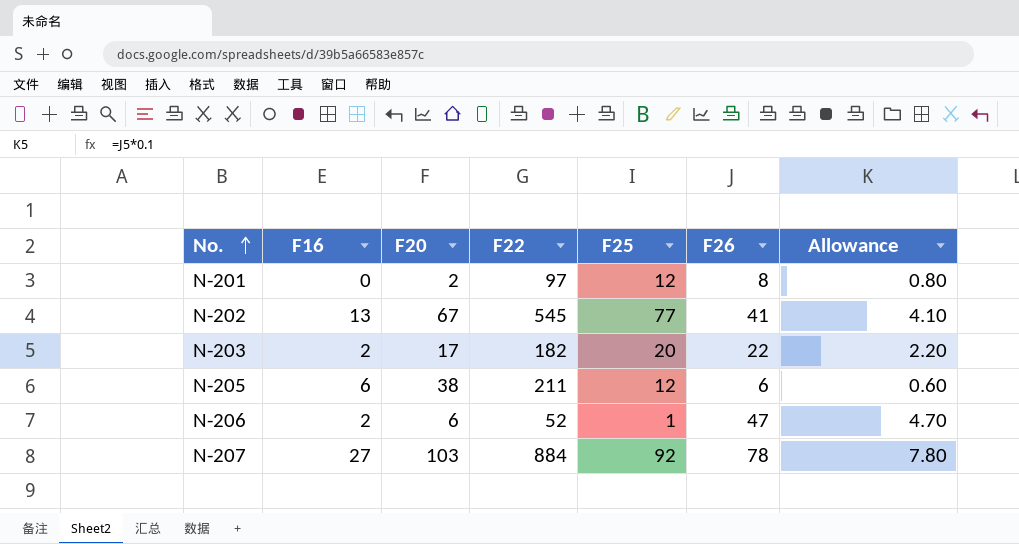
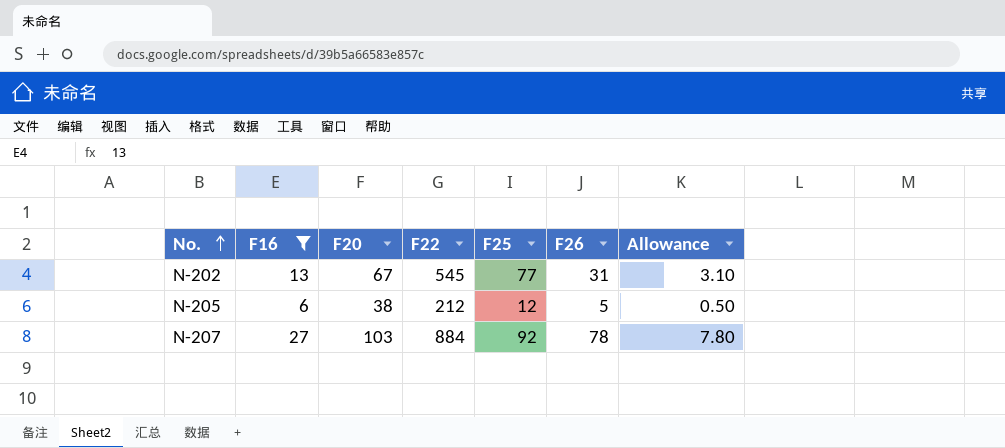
filter: none -> F16 >= 6
N-202 | F26: 41 -> 31
N-202 | Allowance: 4.10 -> 3.10
N-205 | F22: 211 -> 212
N-205 | F26: 6 -> 5
N-205 | Allowance: 0.60 -> 0.50

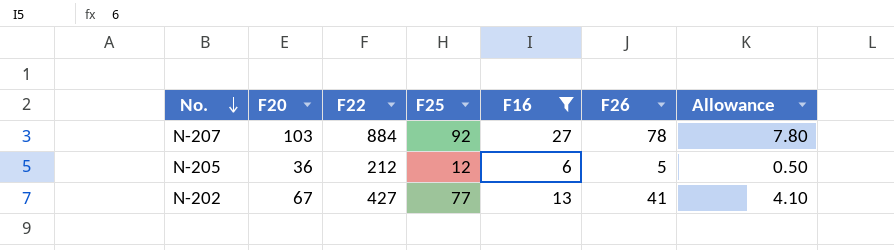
row order: No. ascending -> No. descending
column F16 | position: 2 -> 5
N-205 | F20: 38 -> 36
N-202 | F22: 545 -> 427
N-202 | F26: 31 -> 41
N-202 | Allowance: 3.10 -> 4.10

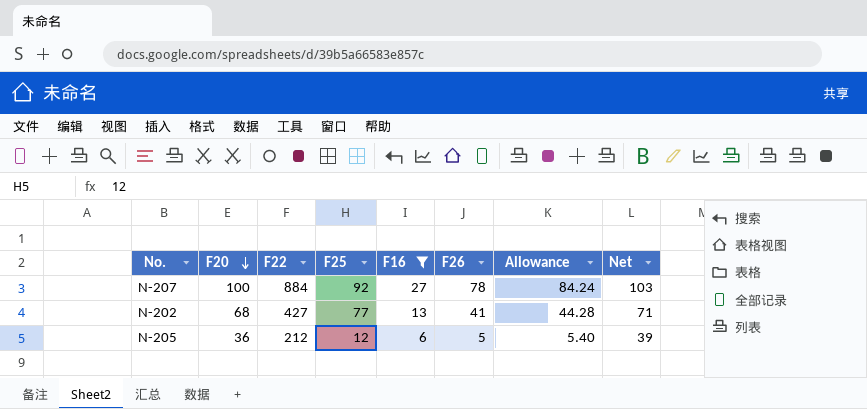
row order: No. descending -> F20 descending
column Allowance | formula: [F26] * 0.1 -> [F26] * 1.08
column Net | formula: none -> [F20] + 3
N-207 | F20: 103 -> 100
N-202 | F20: 67 -> 68

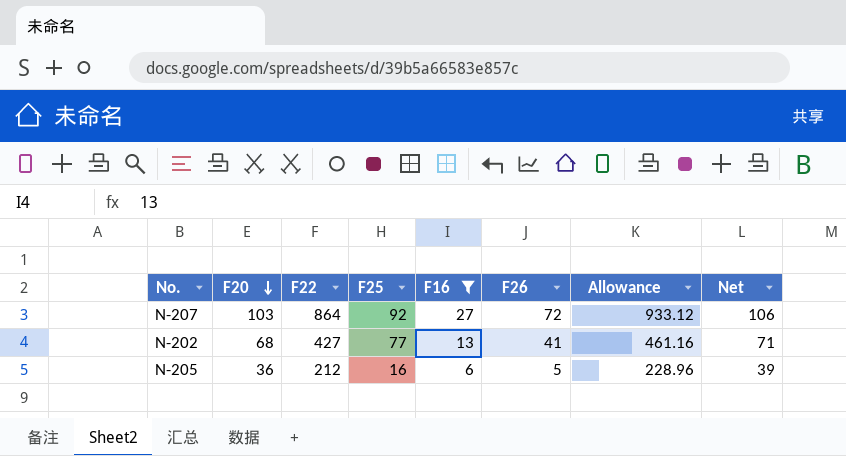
column Allowance | formula: [F26] * 1.08 -> [F22] * 1.08
N-207 | F20: 100 -> 103
N-207 | F22: 884 -> 864
N-207 | F26: 78 -> 72
N-207 | Net: 103 -> 106
N-205 | F25: 12 -> 16

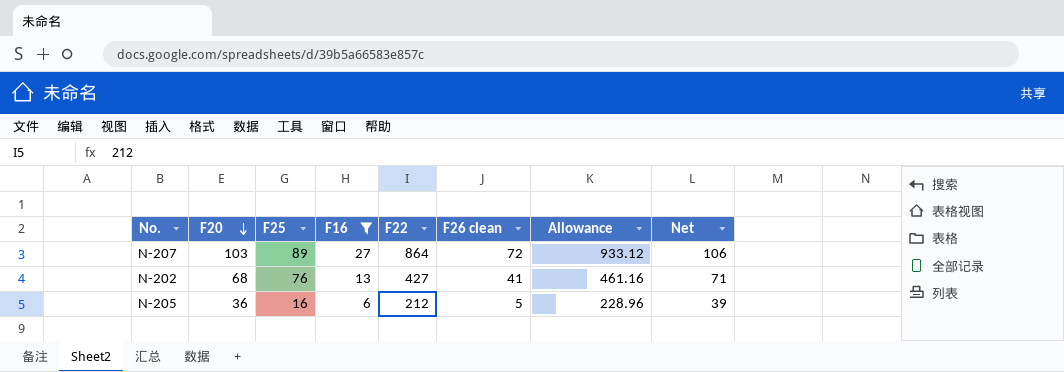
column F22 | position: 3 -> 5
column name: F26 -> F26 clean
N-207 | F25: 92 -> 89
N-202 | F25: 77 -> 76

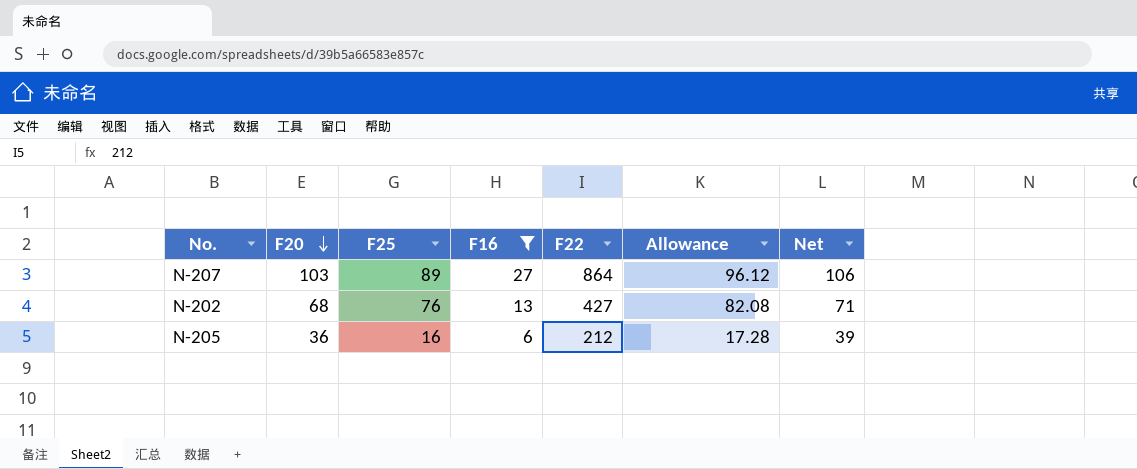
column F26 clean | position: 6 -> none
column Allowance | formula: [F22] * 1.08 -> [F25] * 1.08

